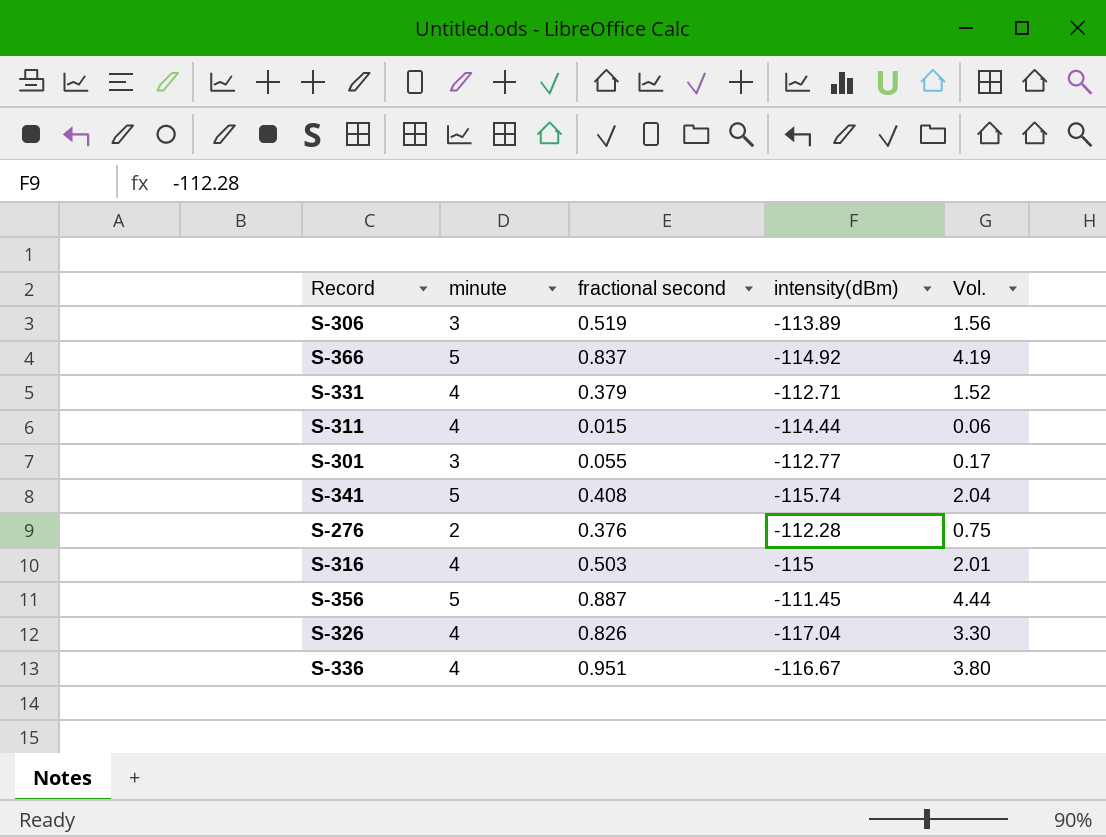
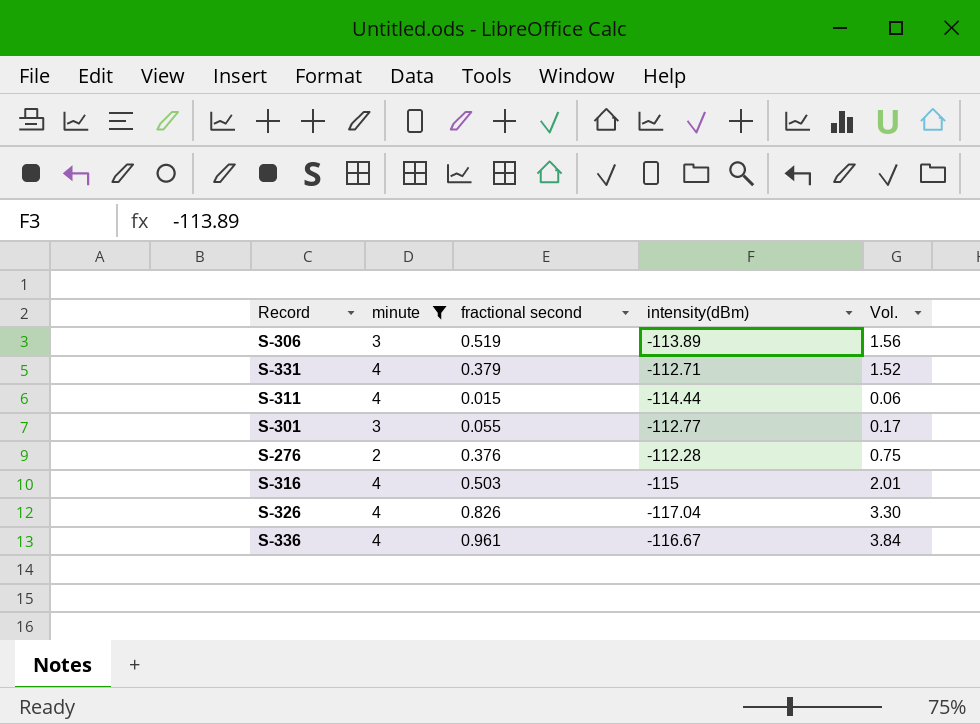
filter: none -> minute != 5
S-336 | fractional second: 0.951 -> 0.961
S-336 | Vol.: 3.80 -> 3.84

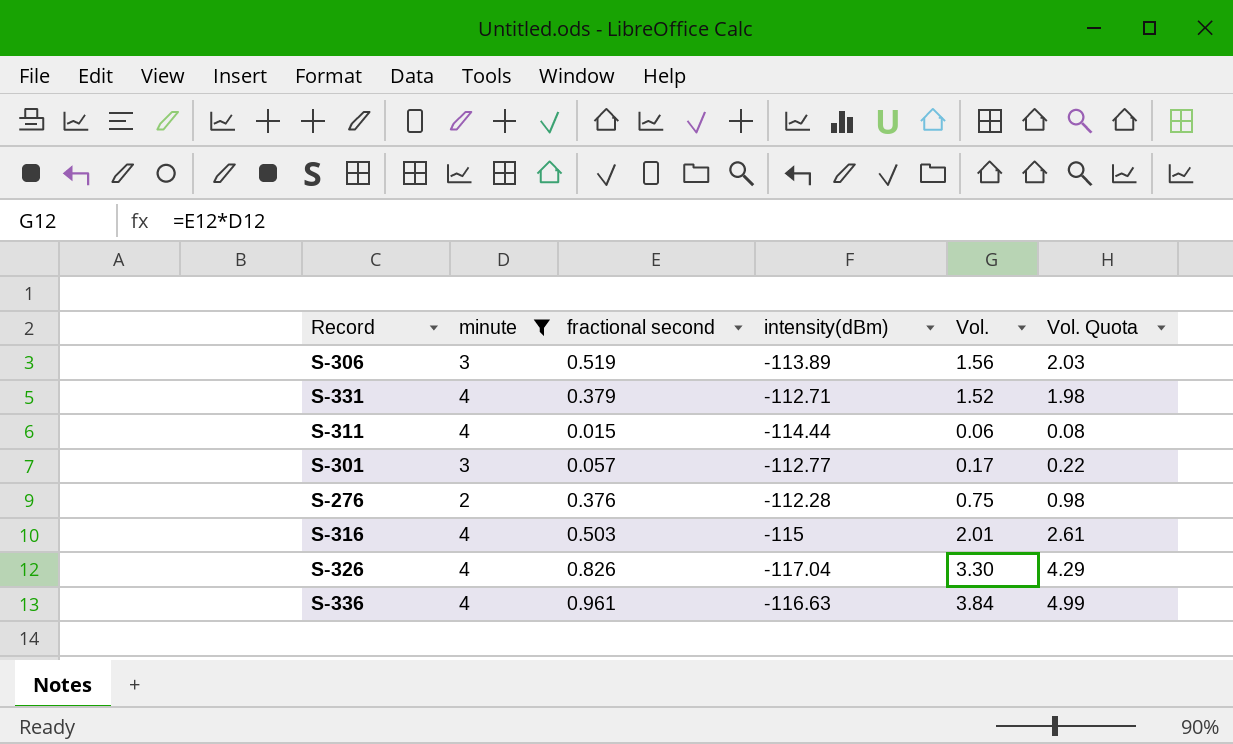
column Vol. Quota | formula: none -> [Vol.] * 1.3
S-301 | fractional second: 0.055 -> 0.057
S-336 | intensity(dBm): -116.67 -> -116.63

